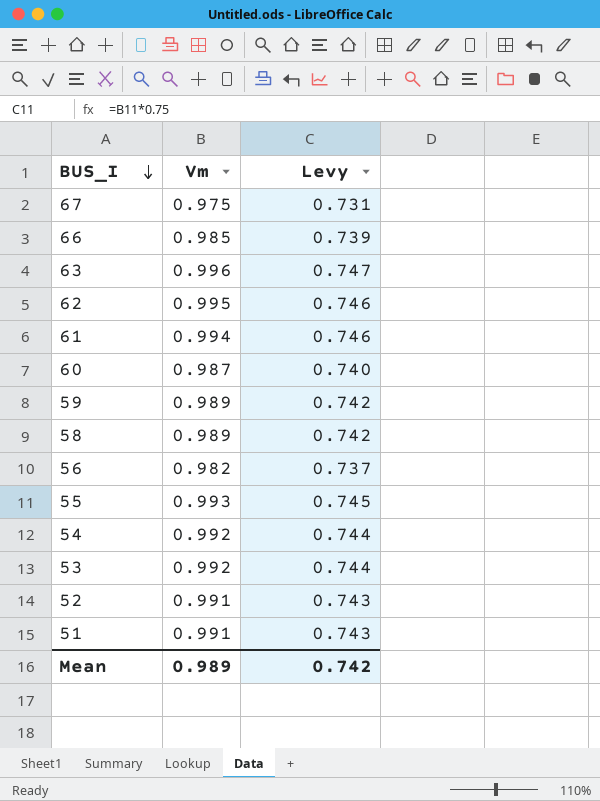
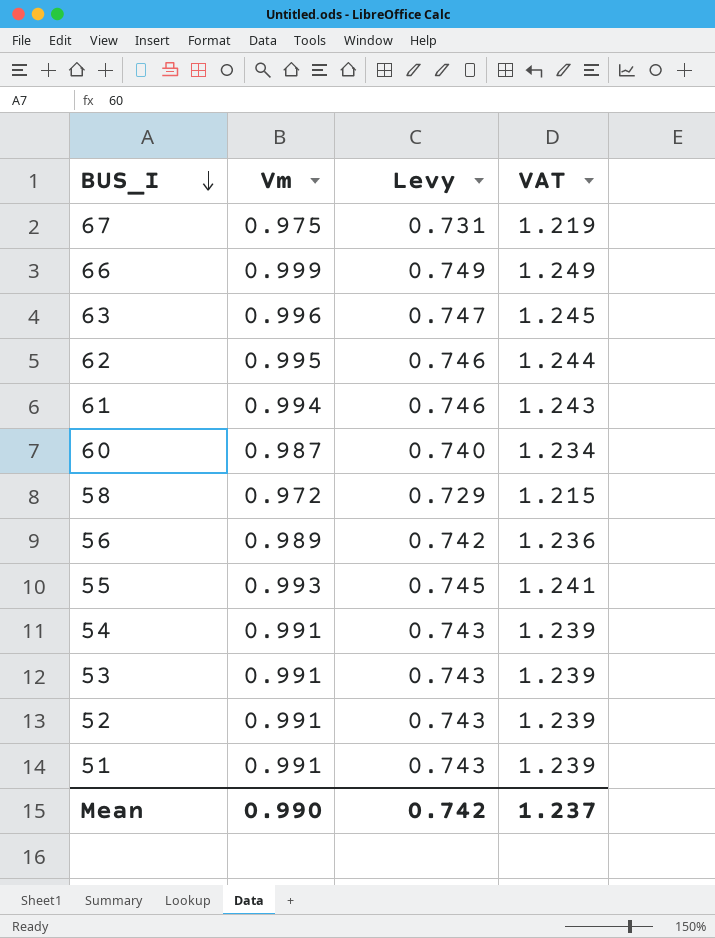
column VAT | formula: none -> [Vm] * 1.25
row 59: 0.989 | 0.742 -> none
66 | Vm: 0.985 -> 0.999
66 | Levy: 0.739 -> 0.749
58 | Vm: 0.989 -> 0.972
58 | Levy: 0.742 -> 0.729
56 | Vm: 0.982 -> 0.989
56 | Levy: 0.737 -> 0.742
54 | Vm: 0.992 -> 0.991
54 | Levy: 0.744 -> 0.743
53 | Vm: 0.992 -> 0.991
53 | Levy: 0.744 -> 0.743
Mean | Vm: 0.989 -> 0.990

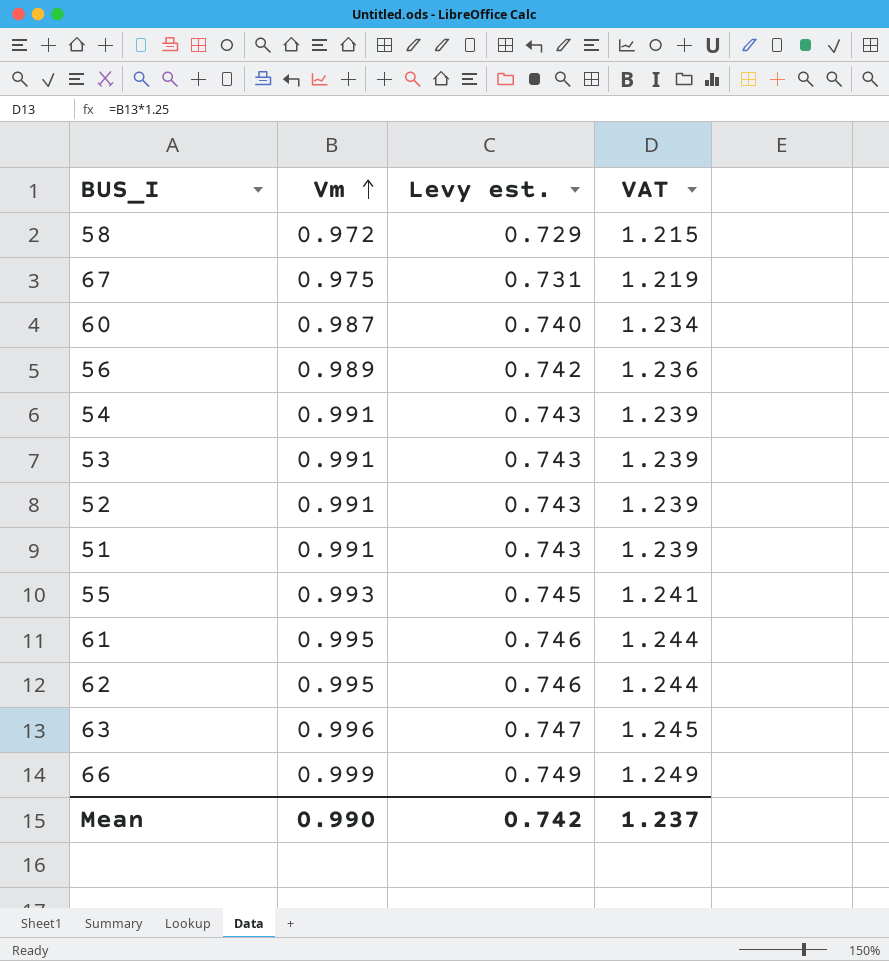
row order: BUS_I descending -> Vm ascending
column name: Levy -> Levy est.
61 | Vm: 0.994 -> 0.995
61 | VAT: 1.243 -> 1.244

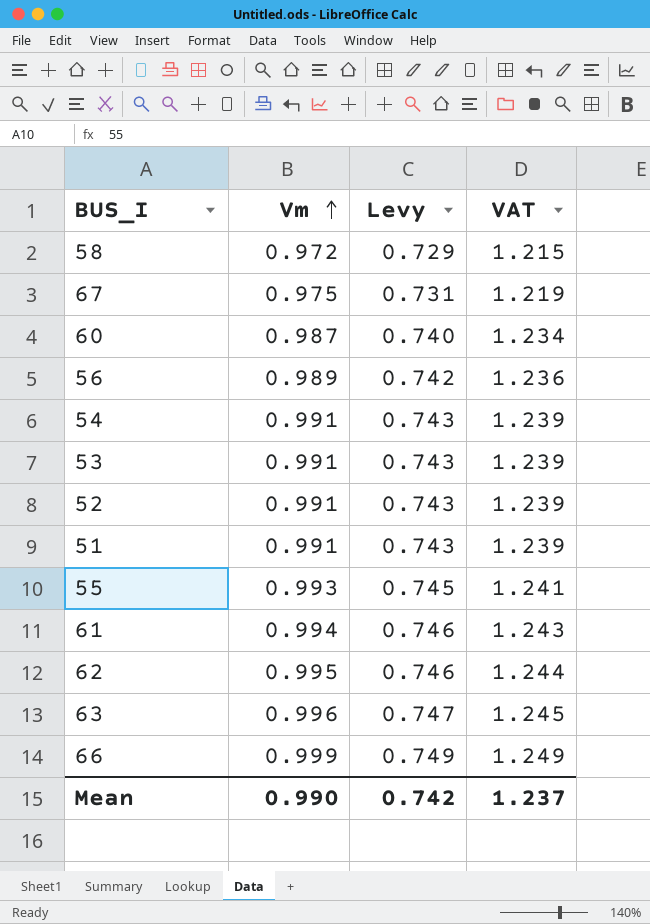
column name: Levy est. -> Levy
61 | Vm: 0.995 -> 0.994
61 | VAT: 1.244 -> 1.243

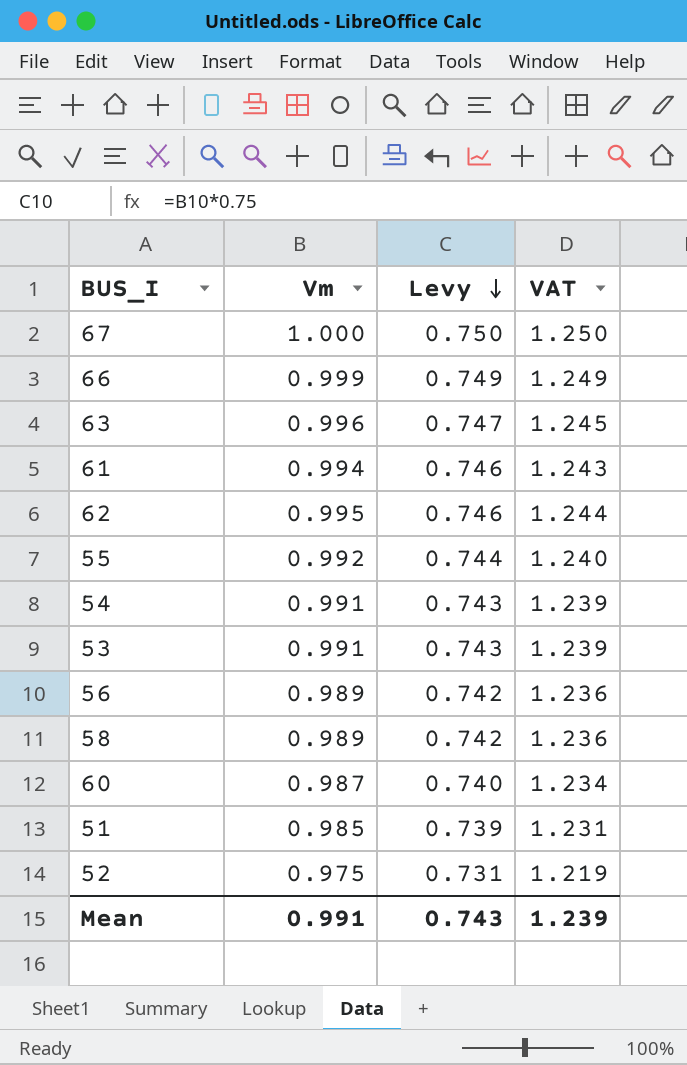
row order: Vm ascending -> Levy descending
67 | Vm: 0.975 -> 1.000
67 | Levy: 0.731 -> 0.750
67 | VAT: 1.219 -> 1.250
55 | Vm: 0.993 -> 0.992
55 | Levy: 0.745 -> 0.744
55 | VAT: 1.241 -> 1.240
58 | Vm: 0.972 -> 0.989
58 | Levy: 0.729 -> 0.742
58 | VAT: 1.215 -> 1.236
51 | Vm: 0.991 -> 0.985
51 | Levy: 0.743 -> 0.739
51 | VAT: 1.239 -> 1.231
52 | Vm: 0.991 -> 0.975
52 | Levy: 0.743 -> 0.731
52 | VAT: 1.239 -> 1.219
Mean | Vm: 0.990 -> 0.991
Mean | Levy: 0.742 -> 0.743
Mean | VAT: 1.237 -> 1.239

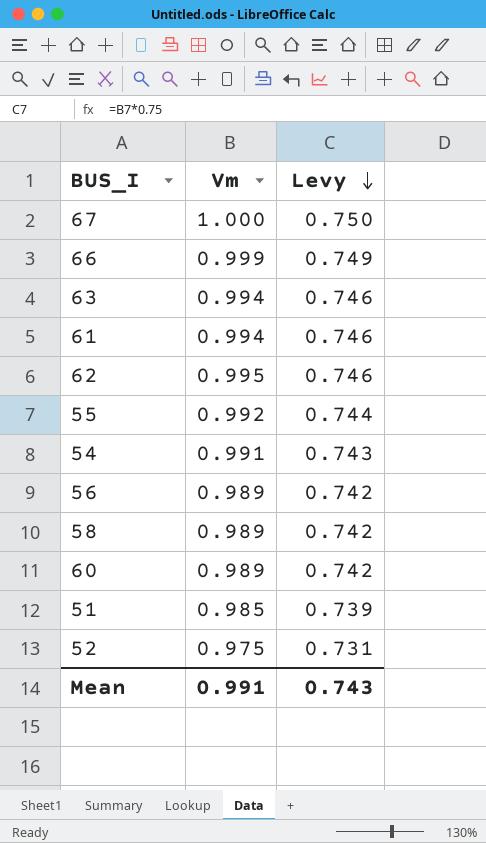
column VAT | formula: [Vm] * 1.25 -> none
row 53: 0.991 | 0.743 | 1.239 -> none
63 | Vm: 0.996 -> 0.994
63 | Levy: 0.747 -> 0.746
60 | Vm: 0.987 -> 0.989
60 | Levy: 0.740 -> 0.742

